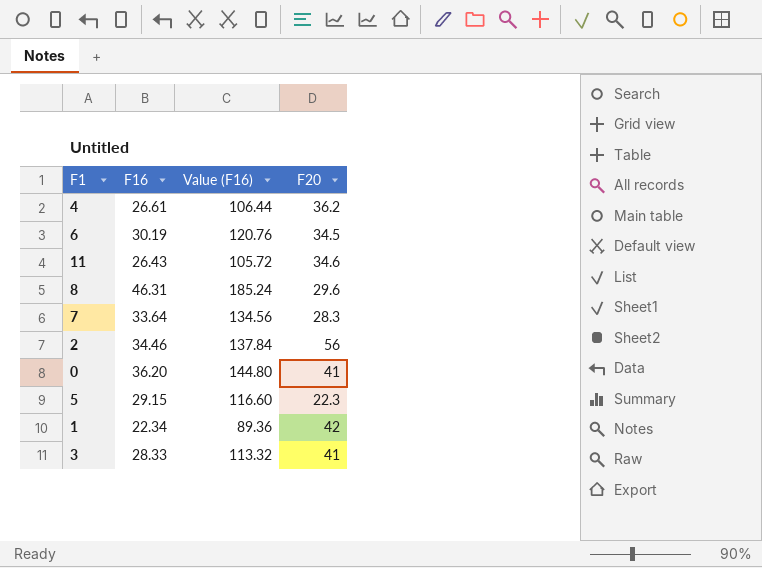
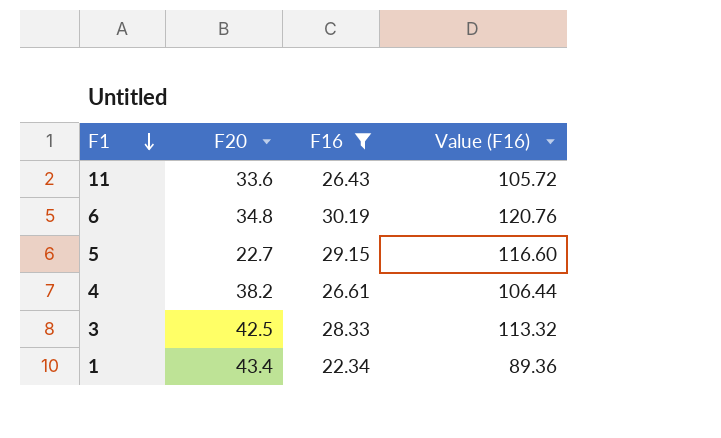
filter: none -> F16 <= 30.19
row order: none -> F1 descending
column F20 | position: 4 -> 2
11 | F20: 34.6 -> 33.6
6 | F20: 34.5 -> 34.8
5 | F20: 22.3 -> 22.7
4 | F20: 36.2 -> 38.2
3 | F20: 41 -> 42.5
1 | F20: 42 -> 43.4

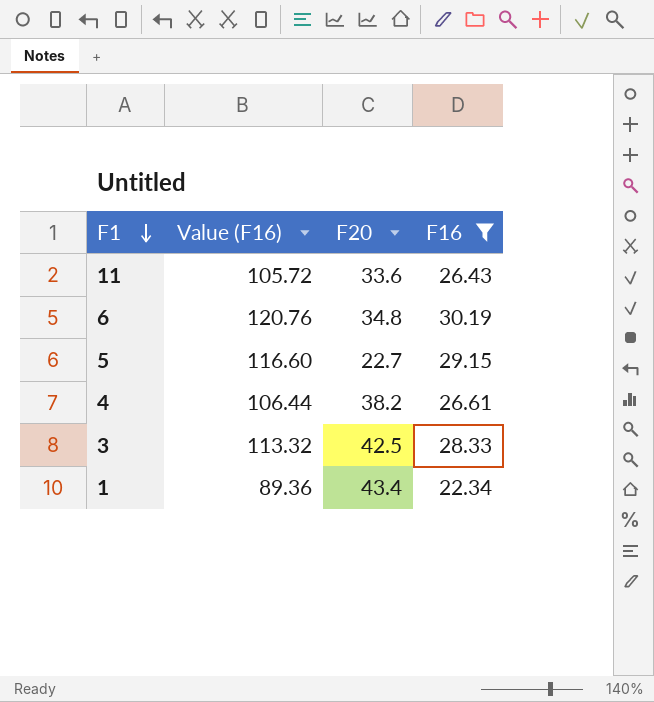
column Value (F16) | position: 4 -> 2

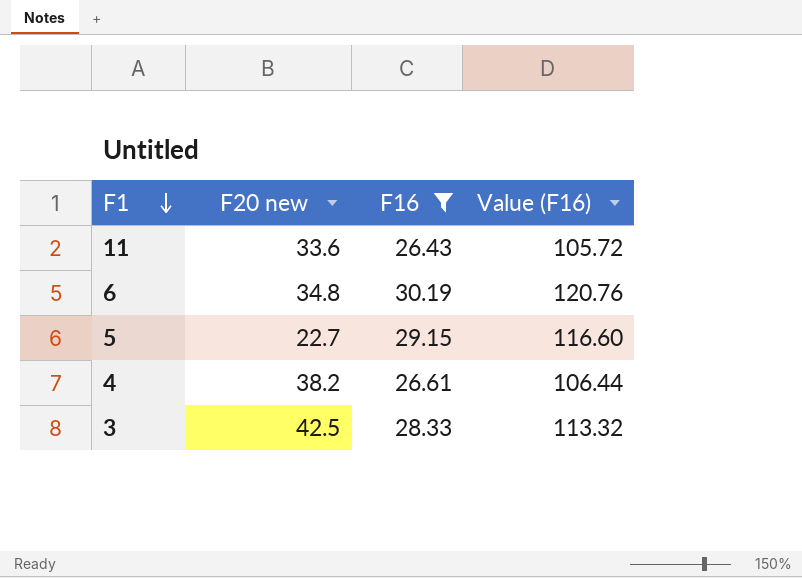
column name: F20 -> F20 new
column Value (F16) | position: 2 -> 4
row 1: 89.36 | 43.4 | 22.34 -> none

